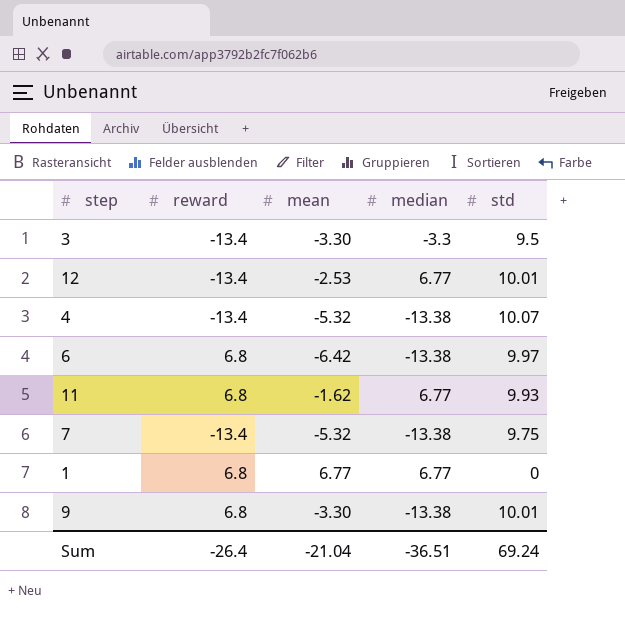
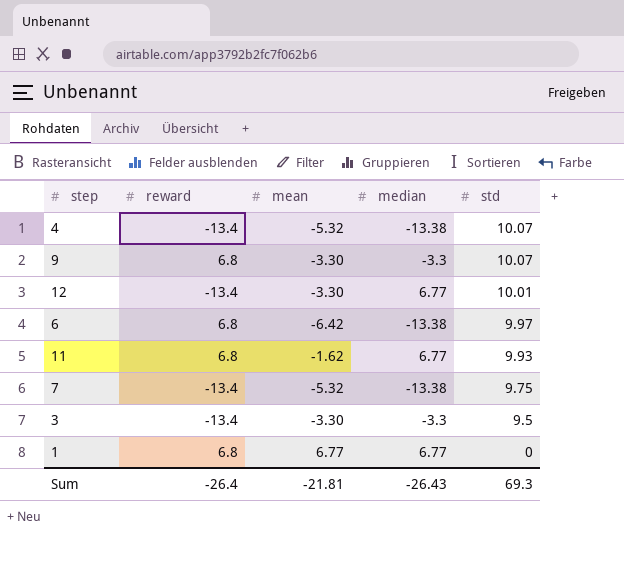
row order: none -> std descending
9 | median: -13.38 -> -3.3
9 | std: 10.01 -> 10.07
12 | mean: -2.53 -> -3.30
Sum | mean: -21.04 -> -21.81
Sum | median: -36.51 -> -26.43
Sum | std: 69.24 -> 69.3

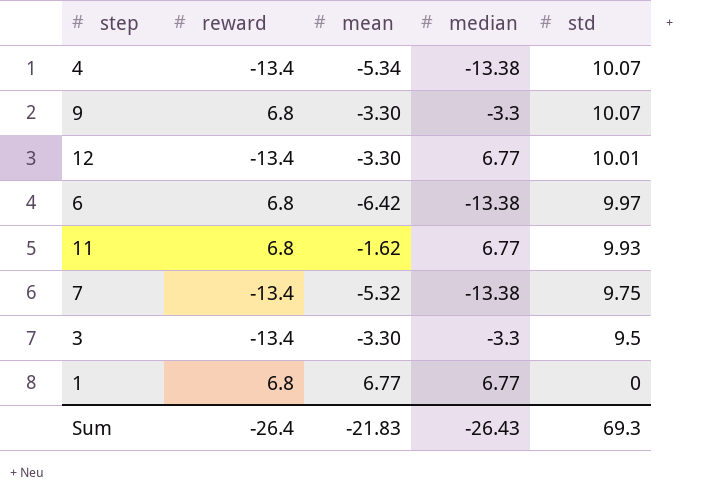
4 | mean: -5.32 -> -5.34
Sum | mean: -21.81 -> -21.83

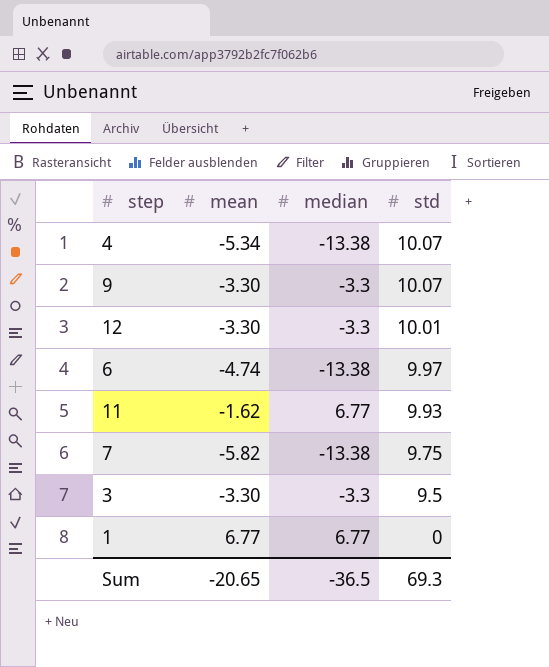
column reward | position: 2 -> none
12 | median: 6.77 -> -3.3
6 | mean: -6.42 -> -4.74
7 | mean: -5.32 -> -5.82
Sum | mean: -21.83 -> -20.65
Sum | median: -26.43 -> -36.5

